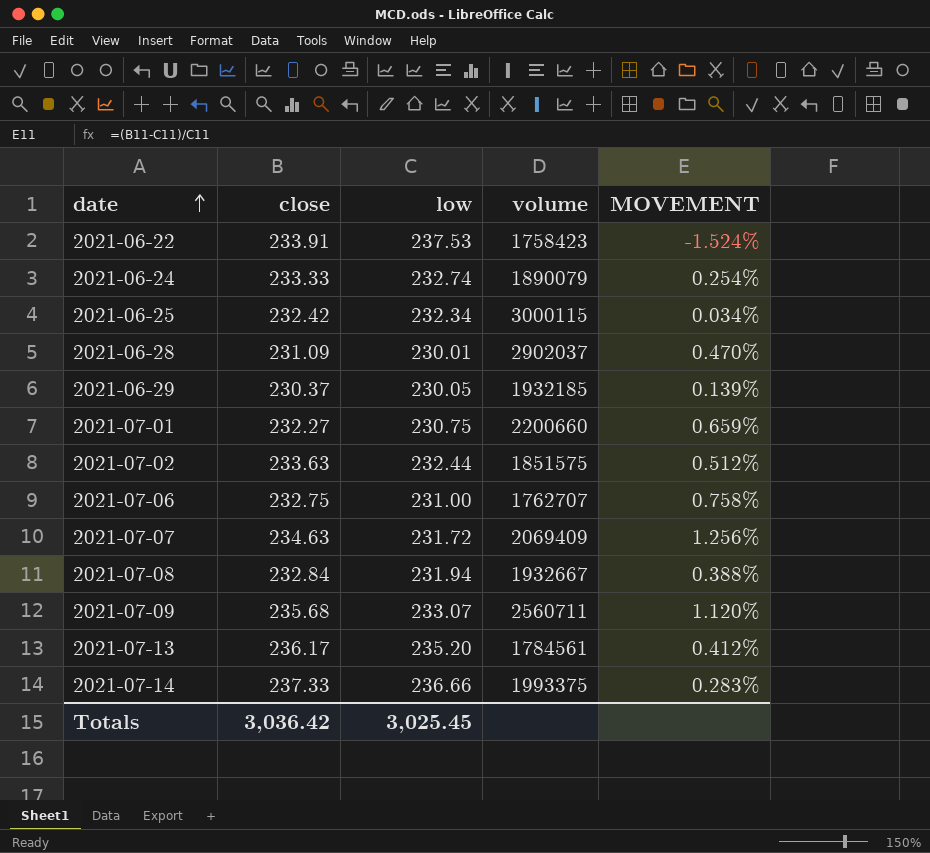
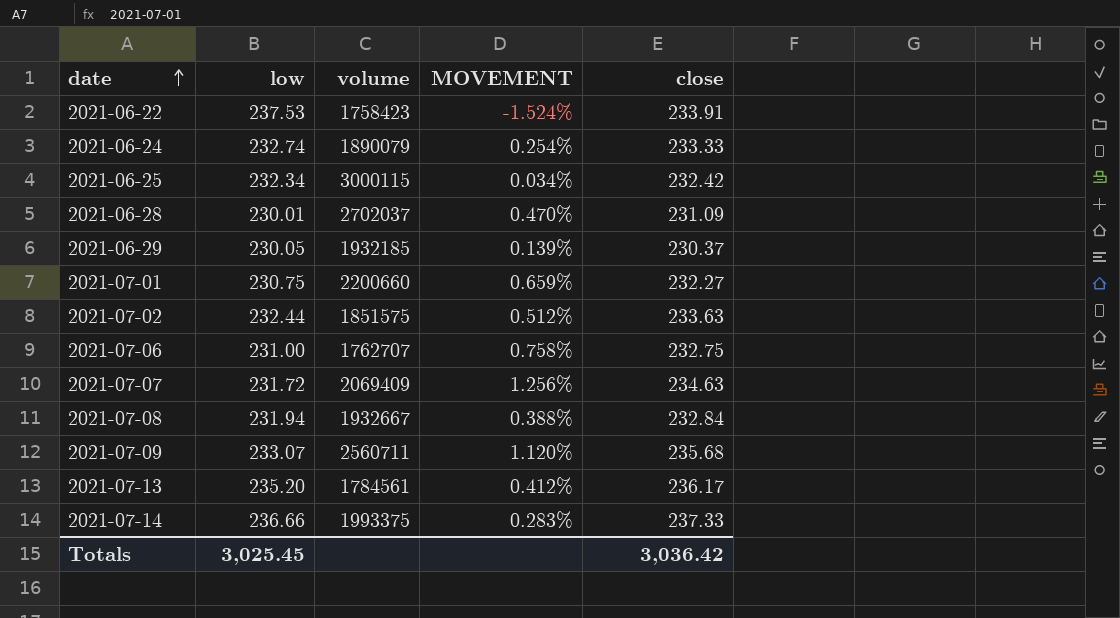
column close | position: 2 -> 5
2021-06-28 | volume: 2902037 -> 2702037

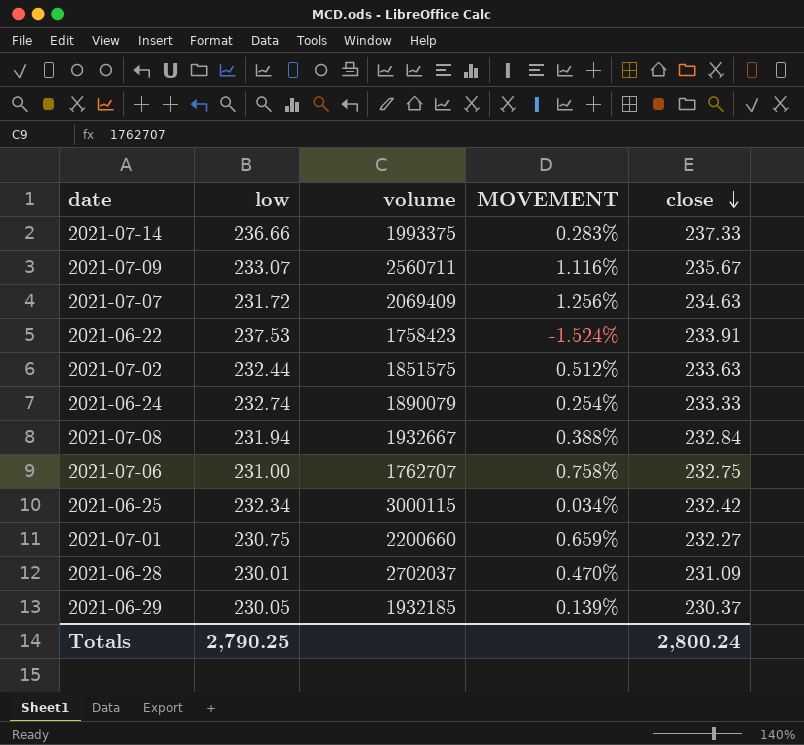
row order: date ascending -> close descending
row 2021-07-13: 235.20 | 1784561 | 0.412% | 236.17 -> none
2021-07-09 | MOVEMENT: 1.120% -> 1.116%
2021-07-09 | close: 235.68 -> 235.67
Totals | low: 3,025.45 -> 2,790.25
Totals | close: 3,036.42 -> 2,800.24

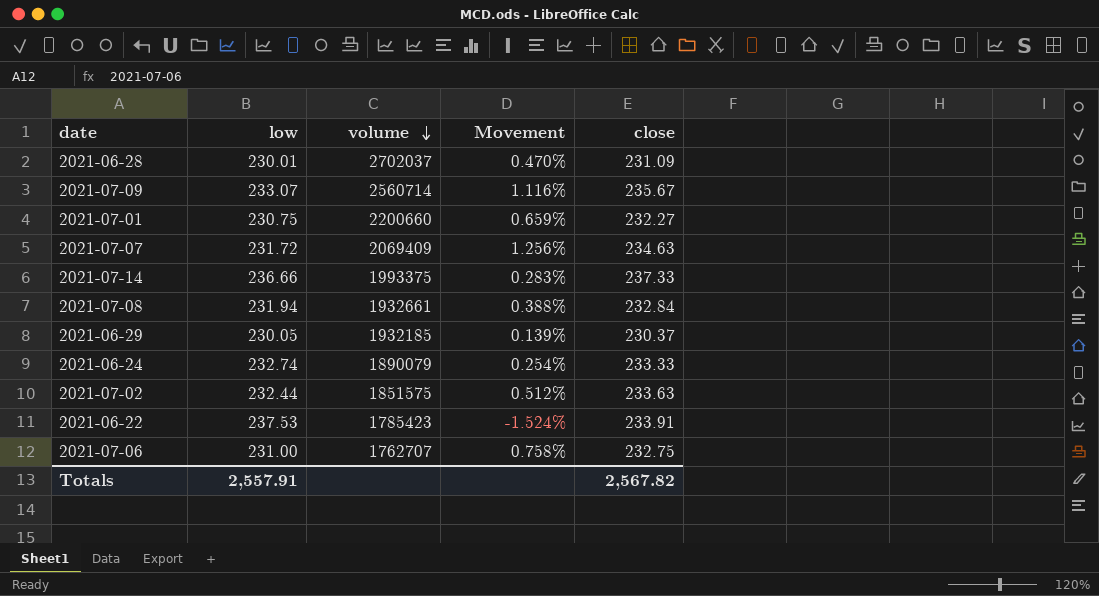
row order: close descending -> volume descending
column name: MOVEMENT -> Movement
row 2021-06-25: 232.34 | 3000115 | 0.034% | 232.42 -> none
2021-07-09 | volume: 2560711 -> 2560714
2021-07-08 | volume: 1932667 -> 1932661
2021-06-22 | volume: 1758423 -> 1785423
Totals | low: 2,790.25 -> 2,557.91
Totals | close: 2,800.24 -> 2,567.82

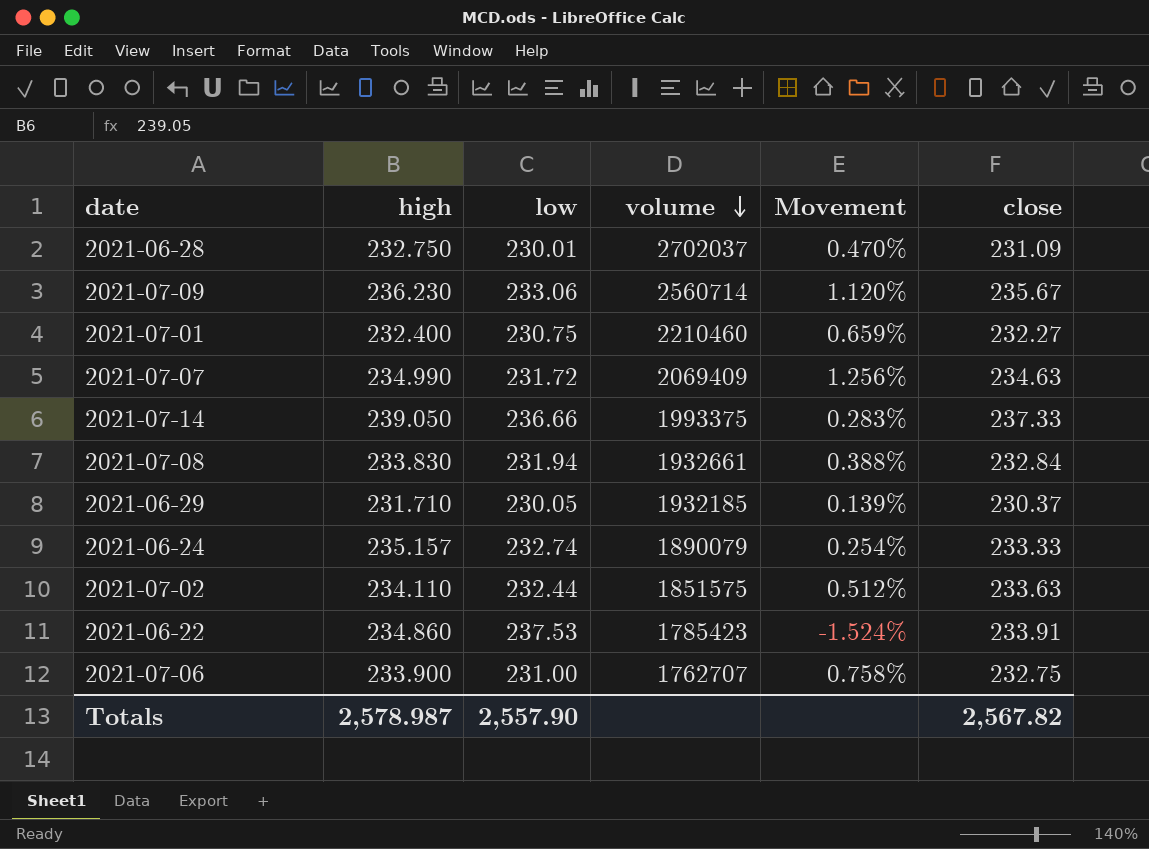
column high | position: none -> 2
2021-07-09 | low: 233.07 -> 233.06
2021-07-09 | Movement: 1.116% -> 1.120%
2021-07-01 | volume: 2200660 -> 2210460
Totals | low: 2,557.91 -> 2,557.90

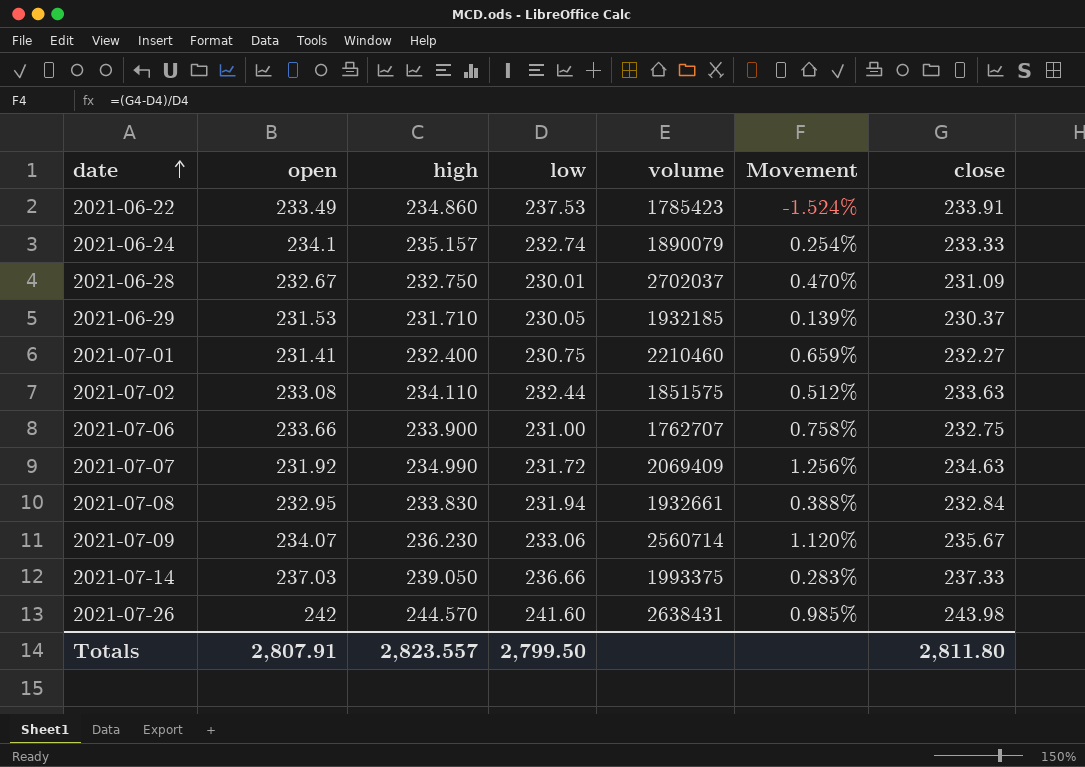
row order: volume descending -> date ascending
column open | position: none -> 2
row 2021-07-26: none -> 242 | 244.570 | 241.60 | 2638431 | 0.985% | 243.98
Totals | high: 2,578.987 -> 2,823.557
Totals | low: 2,557.90 -> 2,799.50
Totals | close: 2,567.82 -> 2,811.80

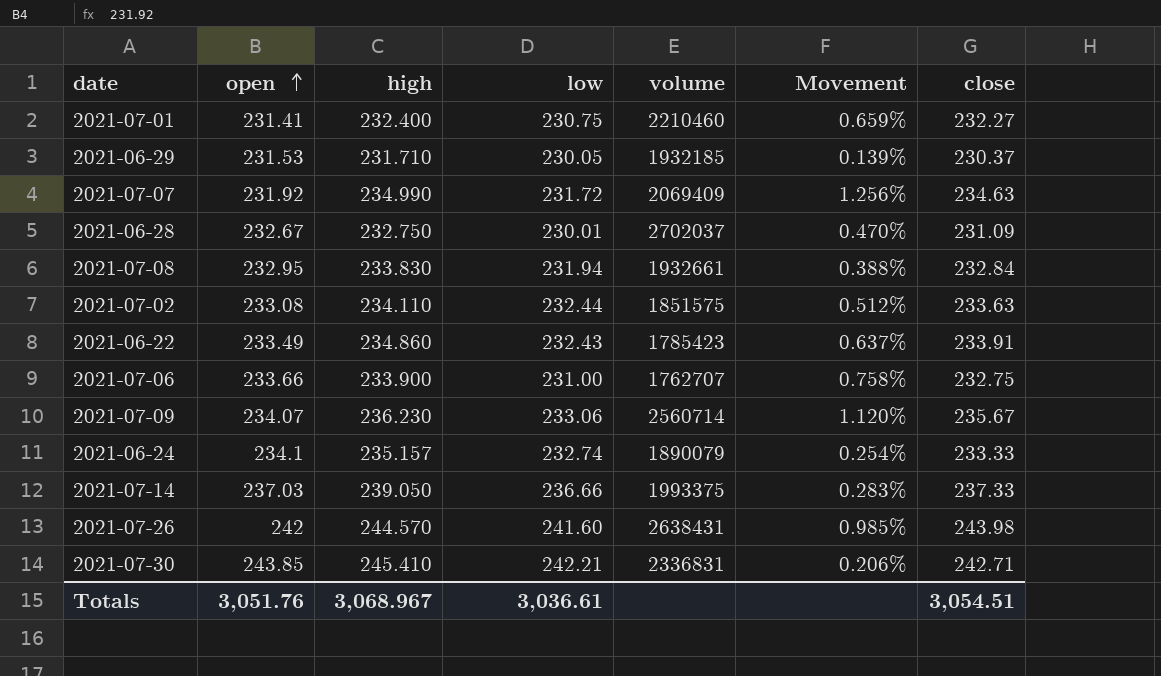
row order: date ascending -> open ascending
2021-06-22 | low: 237.53 -> 232.43
2021-06-22 | Movement: -1.524% -> 0.637%
row 2021-07-30: none -> 243.85 | 245.410 | 242.21 | 2336831 | 0.206% | 242.71
Totals | open: 2,807.91 -> 3,051.76
Totals | high: 2,823.557 -> 3,068.967
Totals | low: 2,799.50 -> 3,036.61
Totals | close: 2,811.80 -> 3,054.51

